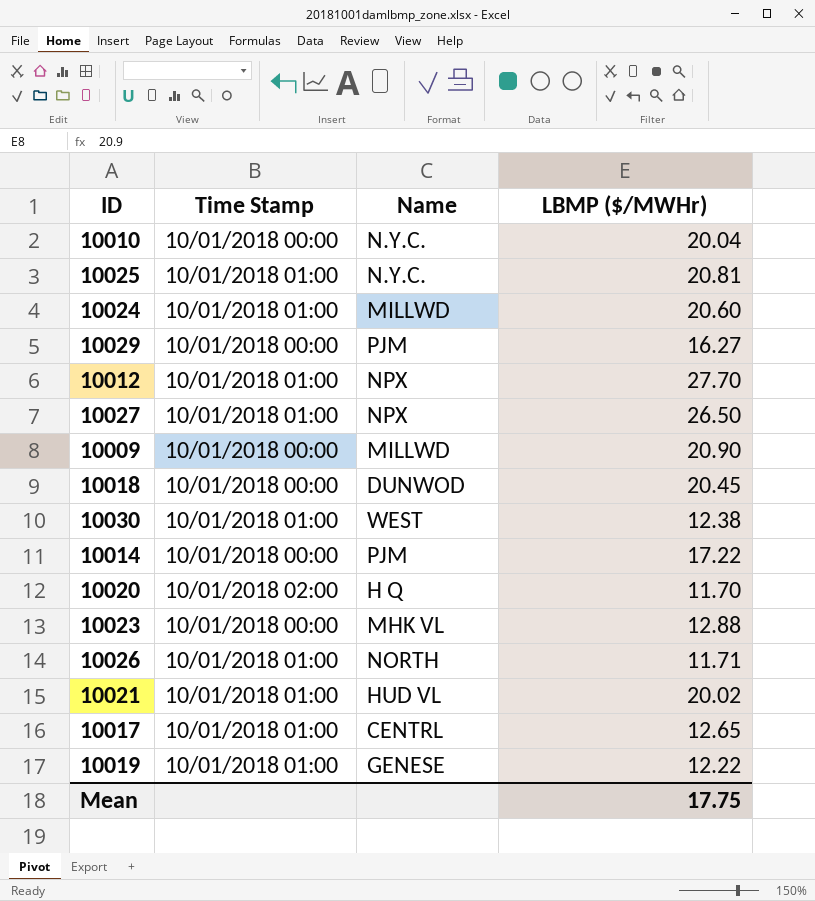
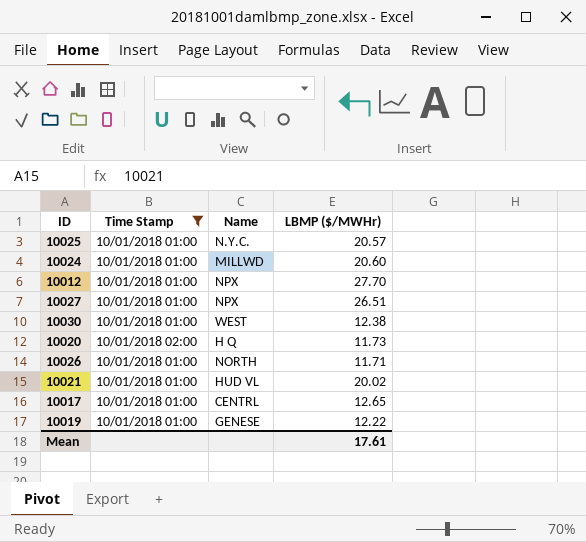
filter: none -> Time Stamp != 10/01/2018 00:00
10025 | LBMP ($/MWHr): 20.81 -> 20.57
10027 | LBMP ($/MWHr): 26.50 -> 26.51
10020 | LBMP ($/MWHr): 11.70 -> 11.73
Mean | LBMP ($/MWHr): 17.75 -> 17.61

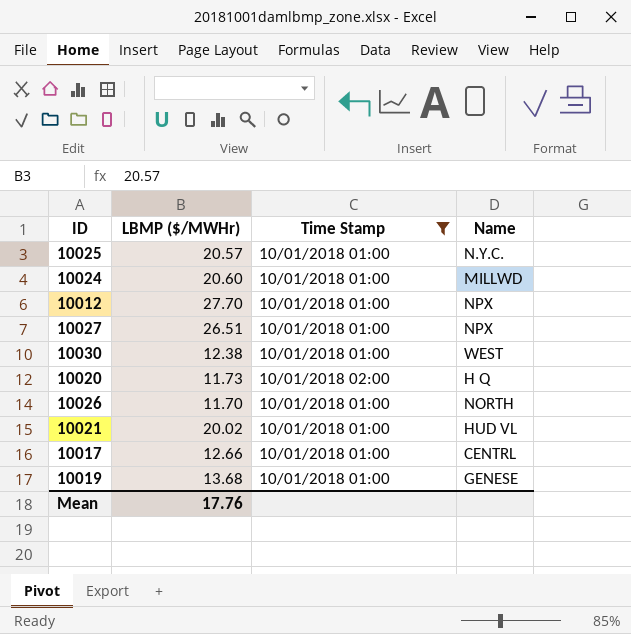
column LBMP ($/MWHr) | position: 4 -> 2
10026 | LBMP ($/MWHr): 11.71 -> 11.70
10017 | LBMP ($/MWHr): 12.65 -> 12.66
10019 | LBMP ($/MWHr): 12.22 -> 13.68
Mean | LBMP ($/MWHr): 17.61 -> 17.76

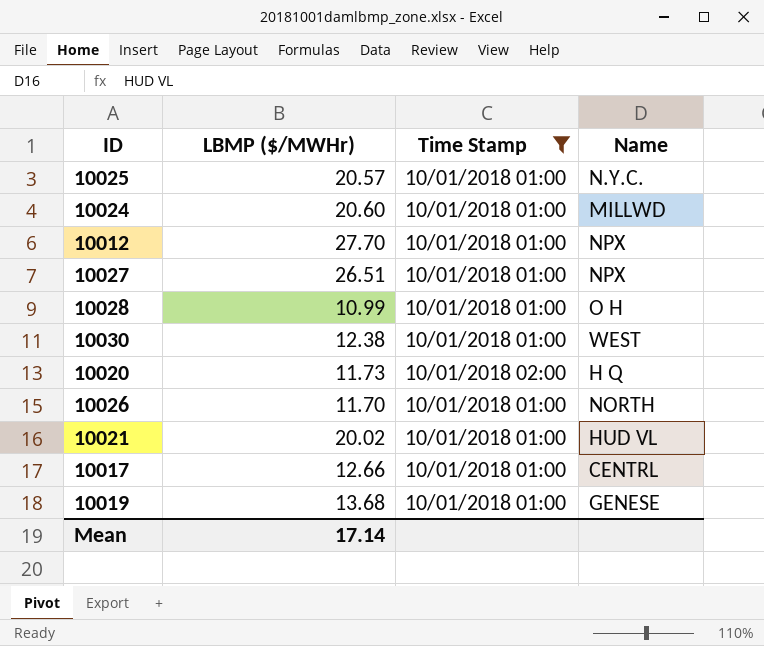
row 10028: none -> 10.99 | 10/01/2018 01:00 | O H
Mean | LBMP ($/MWHr): 17.76 -> 17.14

